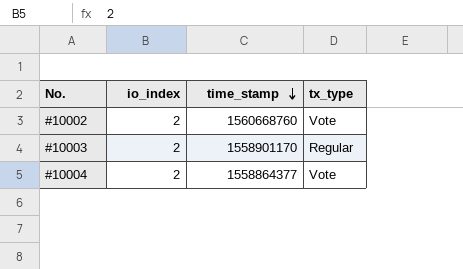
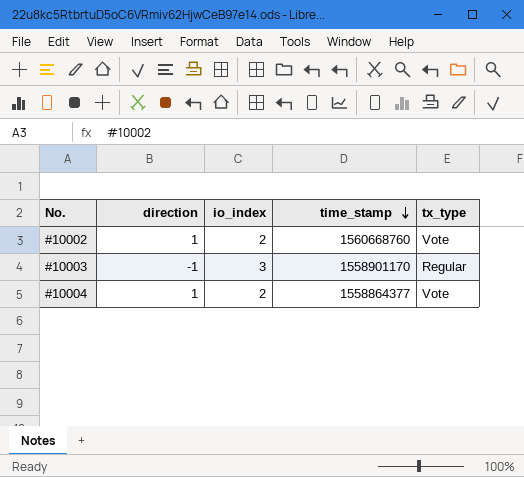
column direction | position: none -> 2
#10003 | io_index: 2 -> 3

